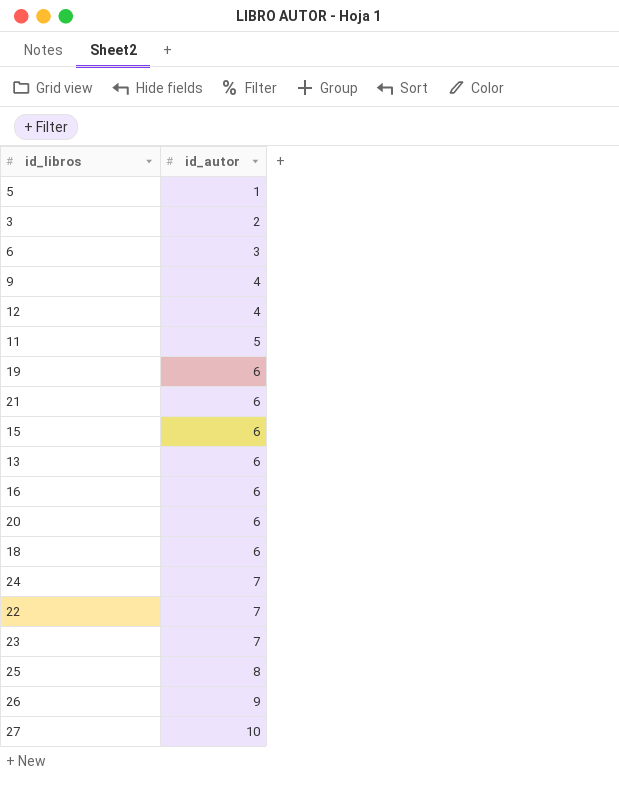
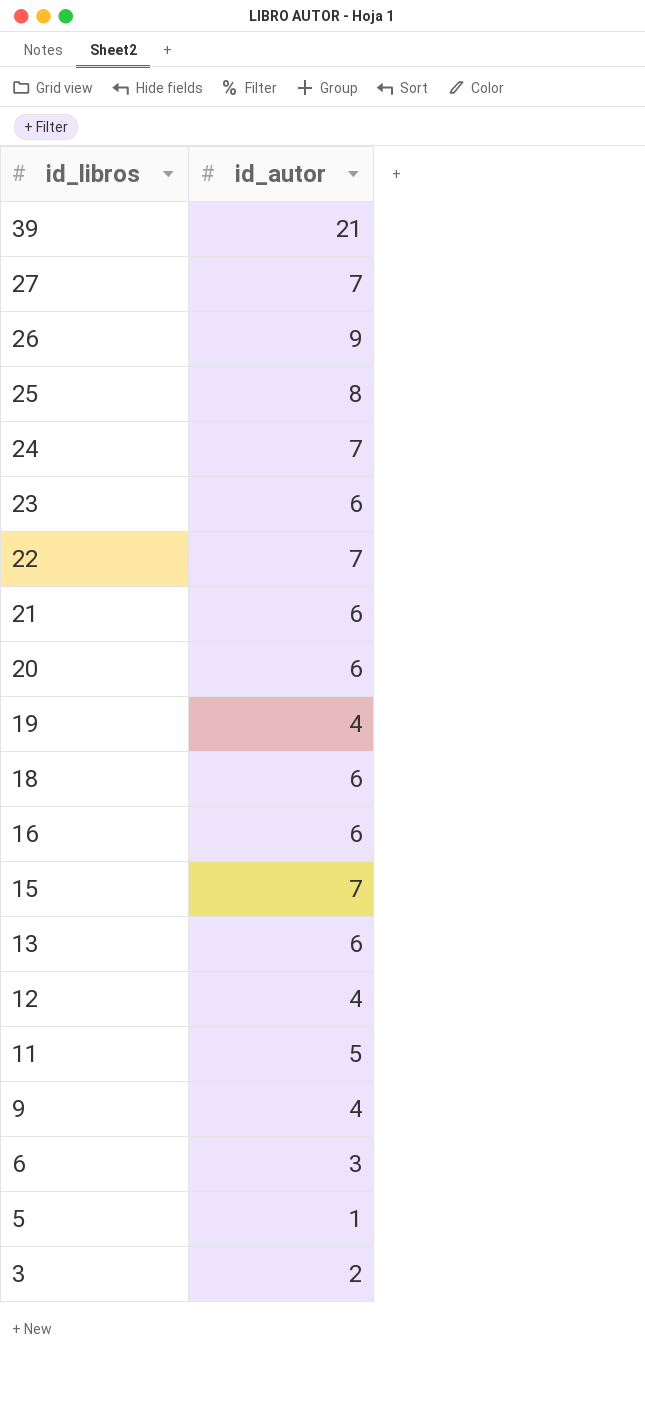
row order: id_autor ascending -> id_libros descending
row 39: none -> 21
27 | id_autor: 10 -> 7
23 | id_autor: 7 -> 6
19 | id_autor: 6 -> 4
15 | id_autor: 6 -> 7

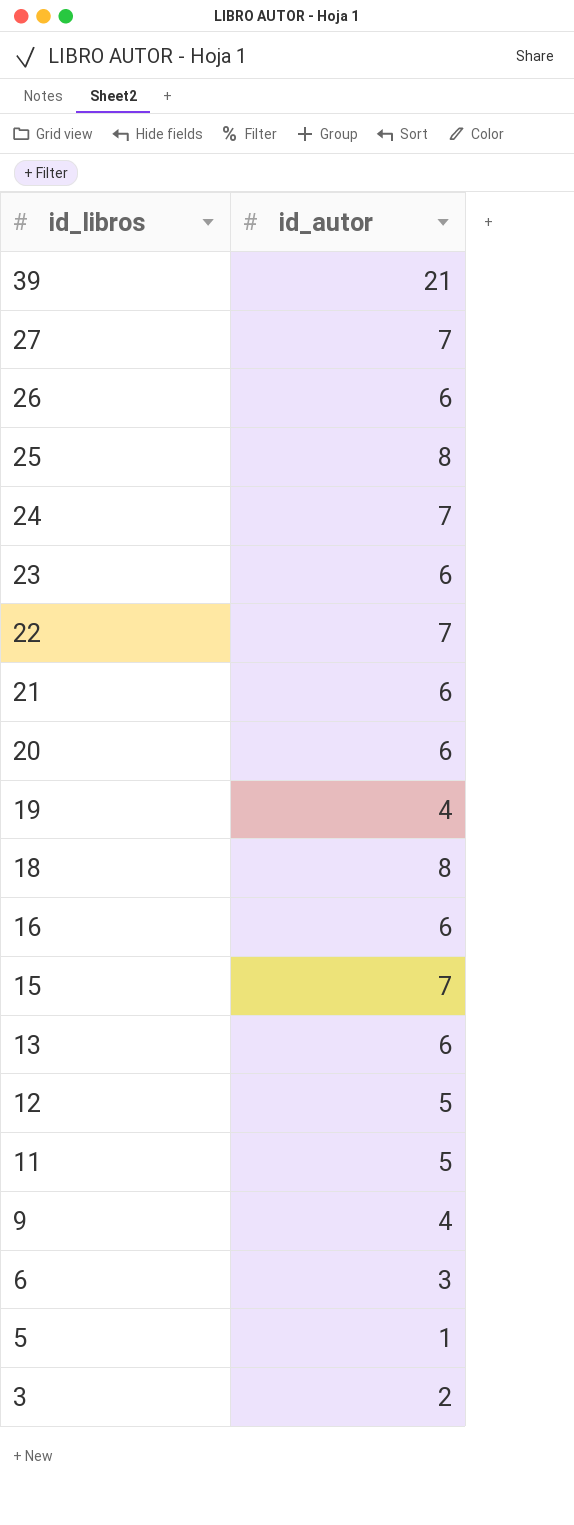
26 | id_autor: 9 -> 6
18 | id_autor: 6 -> 8
12 | id_autor: 4 -> 5

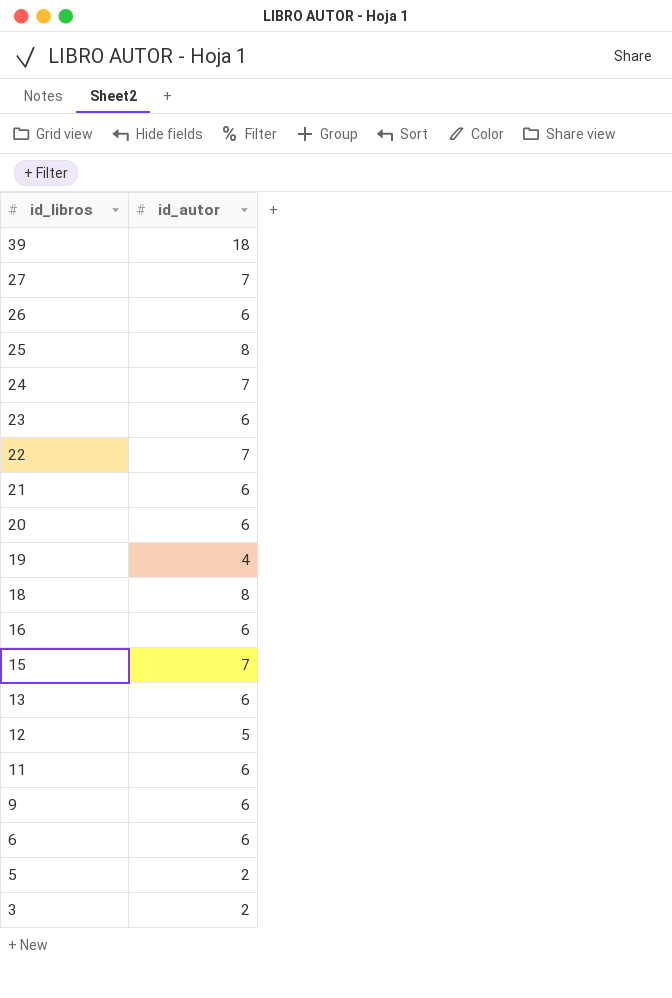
39 | id_autor: 21 -> 18
11 | id_autor: 5 -> 6
9 | id_autor: 4 -> 6
6 | id_autor: 3 -> 6
5 | id_autor: 1 -> 2

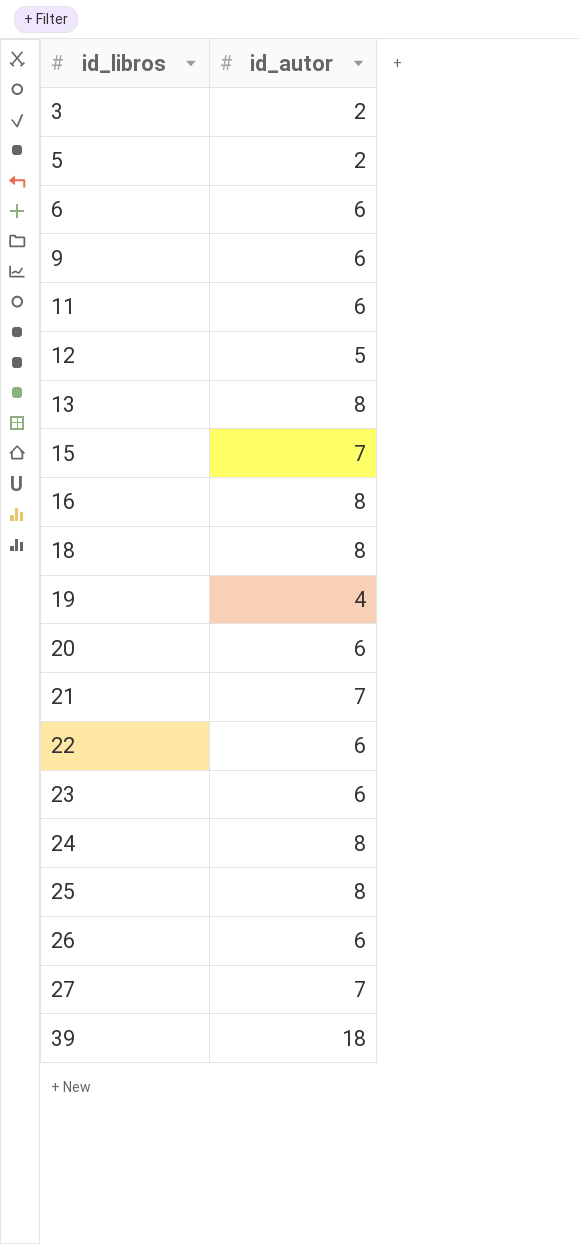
row order: id_libros descending -> id_libros ascending
13 | id_autor: 6 -> 8
16 | id_autor: 6 -> 8
21 | id_autor: 6 -> 7
22 | id_autor: 7 -> 6
24 | id_autor: 7 -> 8

